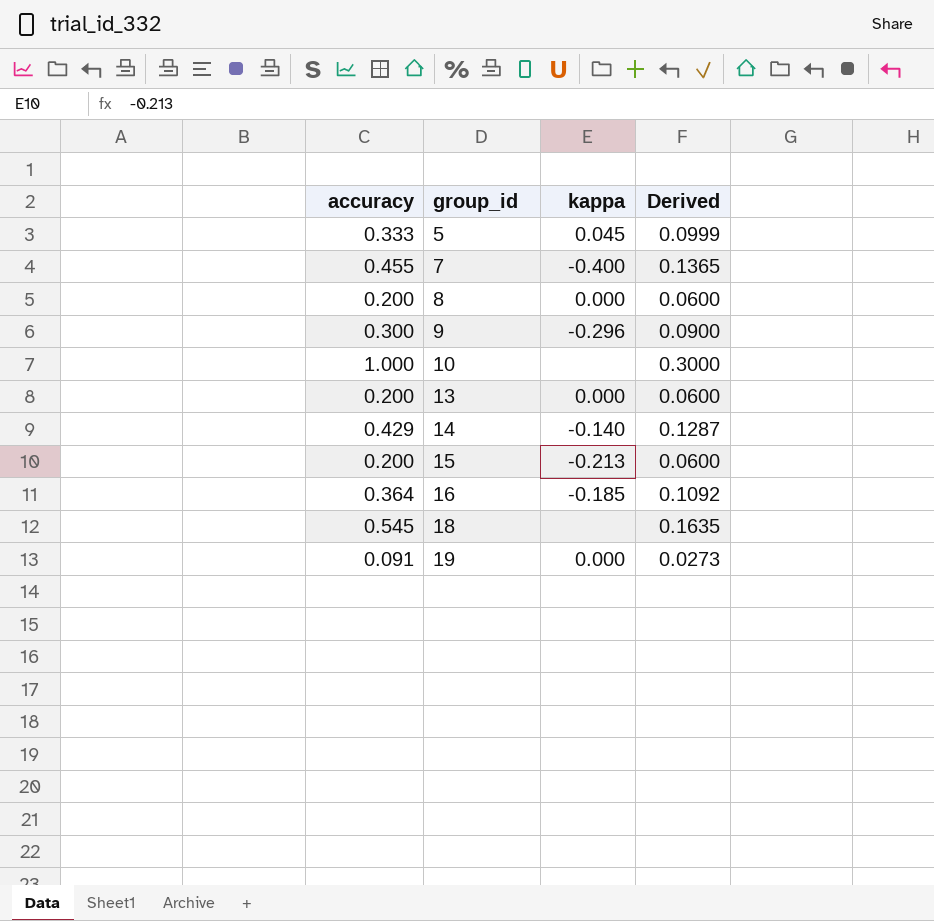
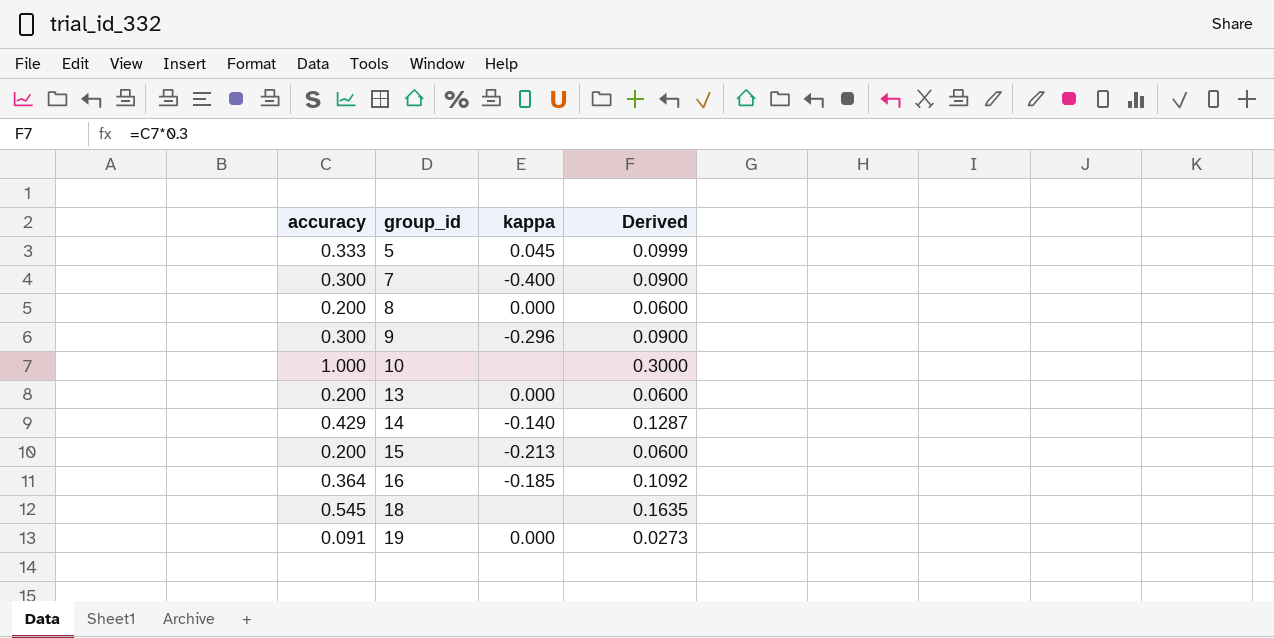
7 | accuracy: 0.455 -> 0.300
7 | Derived: 0.1365 -> 0.0900

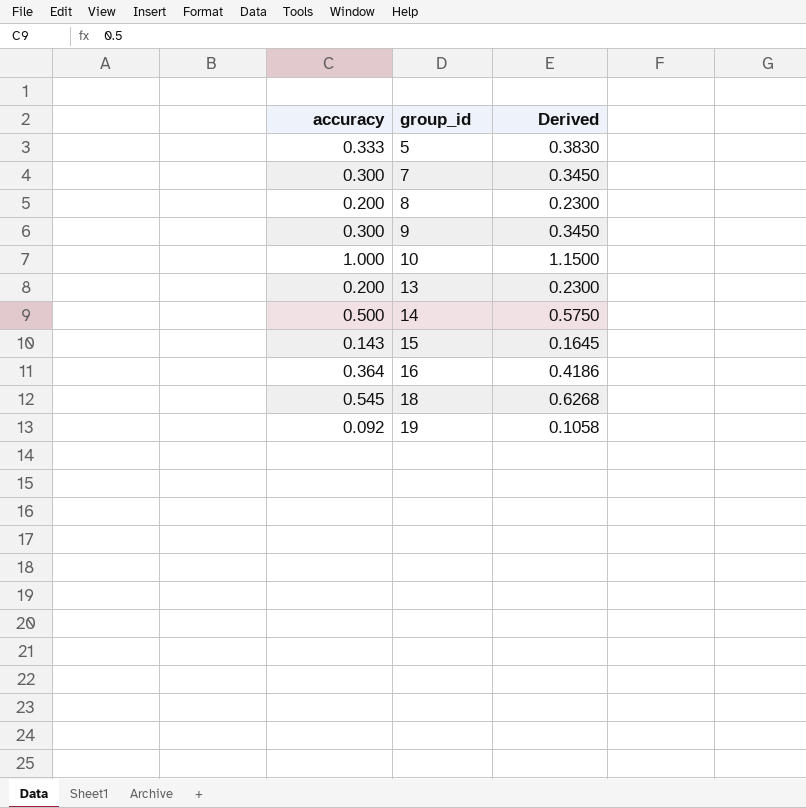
column kappa | position: 3 -> none
column Derived | formula: [accuracy] * 0.3 -> [accuracy] * 1.15
14 | accuracy: 0.429 -> 0.500
15 | accuracy: 0.200 -> 0.143
19 | accuracy: 0.091 -> 0.092

